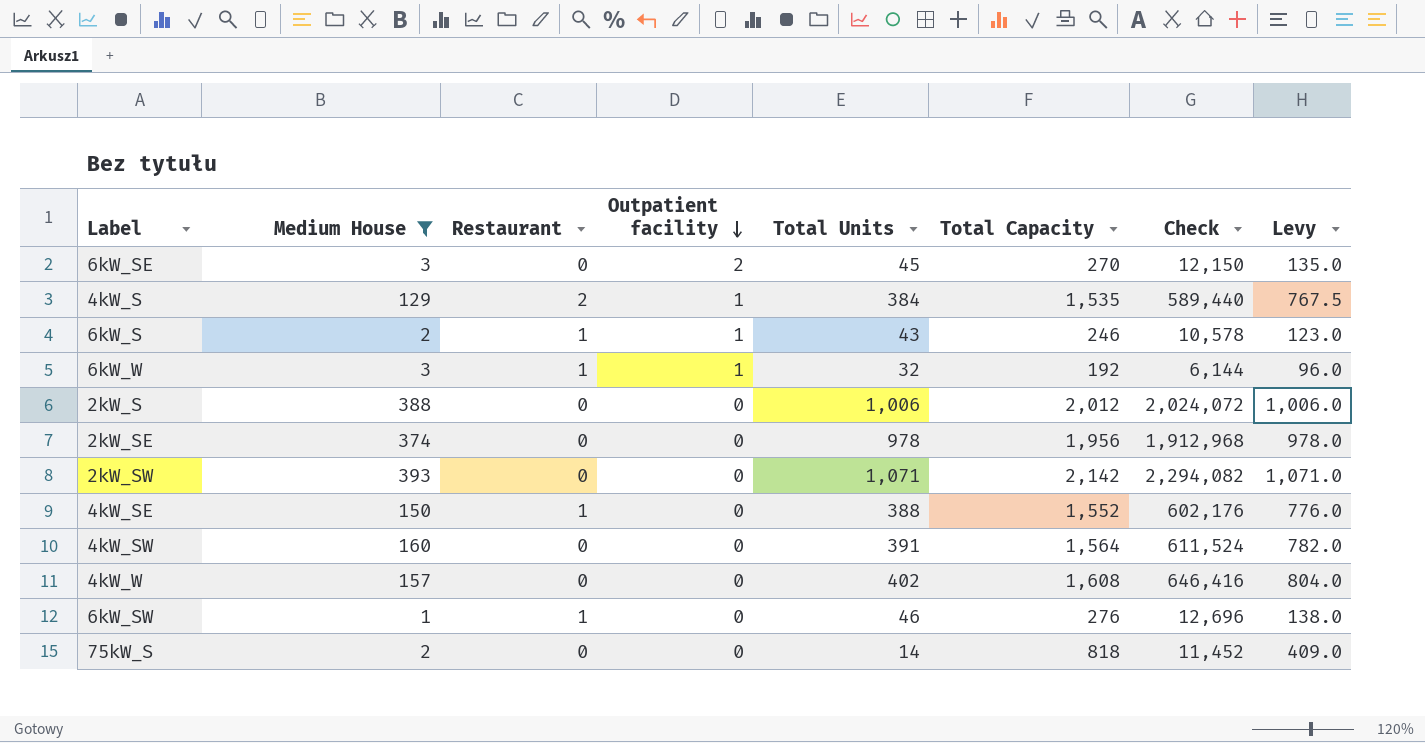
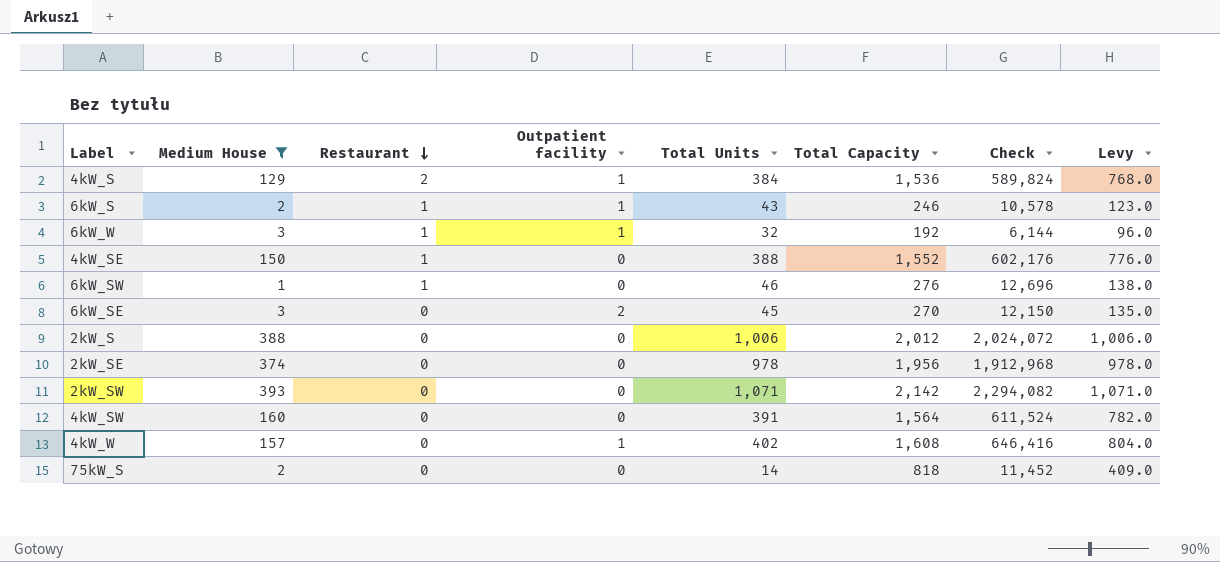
row order: Outpatient facility descending -> Restaurant descending
4kW_S | Total Capacity: 1,535 -> 1,536
4kW_S | Check: 589,440 -> 589,824
4kW_S | Levy: 767.5 -> 768.0
4kW_W | Outpatient facility: 0 -> 1

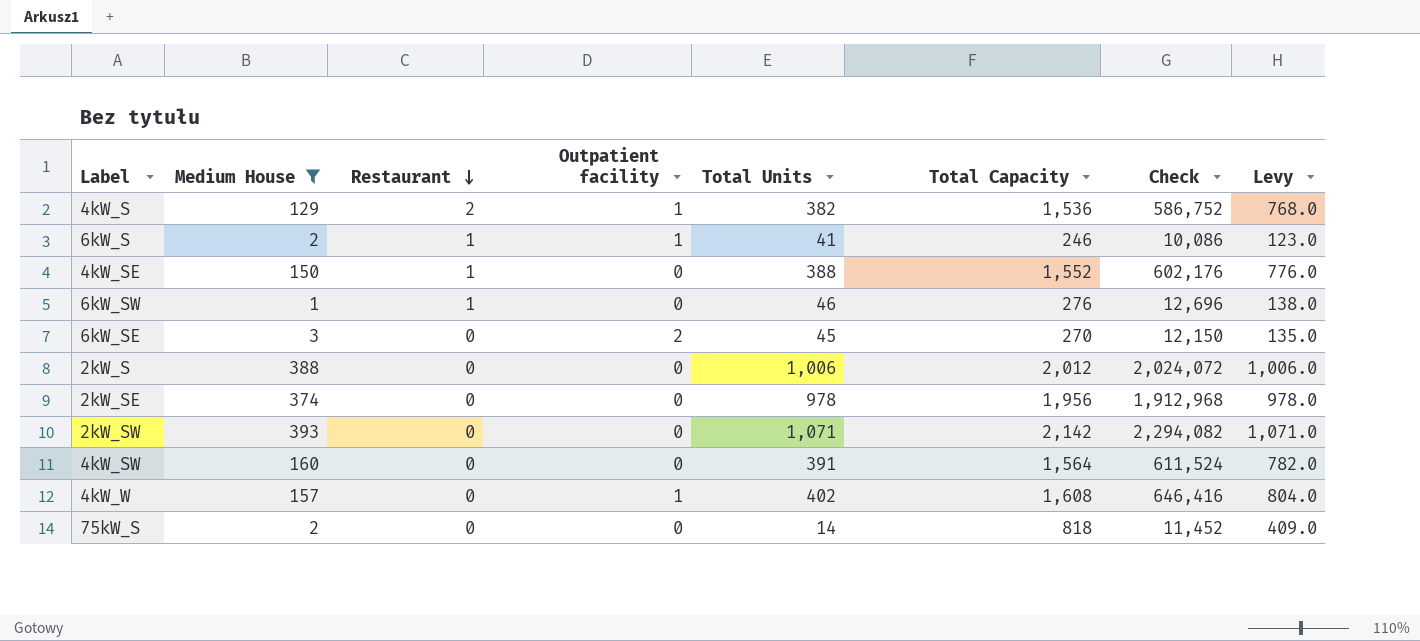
row 6kW_W: 3 | 1 | 1 | 32 | 192 | 6,144 | 96.0 -> none
4kW_S | Total Units: 384 -> 382
4kW_S | Check: 589,824 -> 586,752
6kW_S | Total Units: 43 -> 41
6kW_S | Check: 10,578 -> 10,086

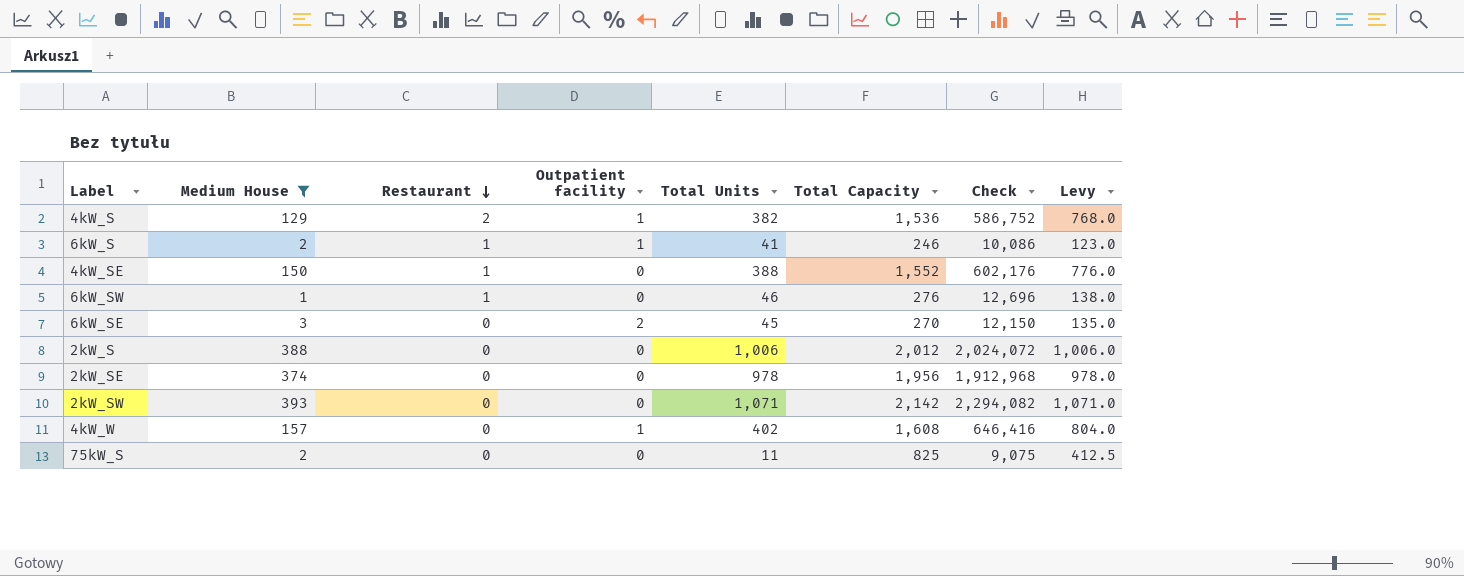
row 4kW_SW: 160 | 0 | 0 | 391 | 1,564 | 611,524 | 782.0 -> none
75kW_S | Total Units: 14 -> 11
75kW_S | Total Capacity: 818 -> 825
75kW_S | Check: 11,452 -> 9,075
75kW_S | Levy: 409.0 -> 412.5

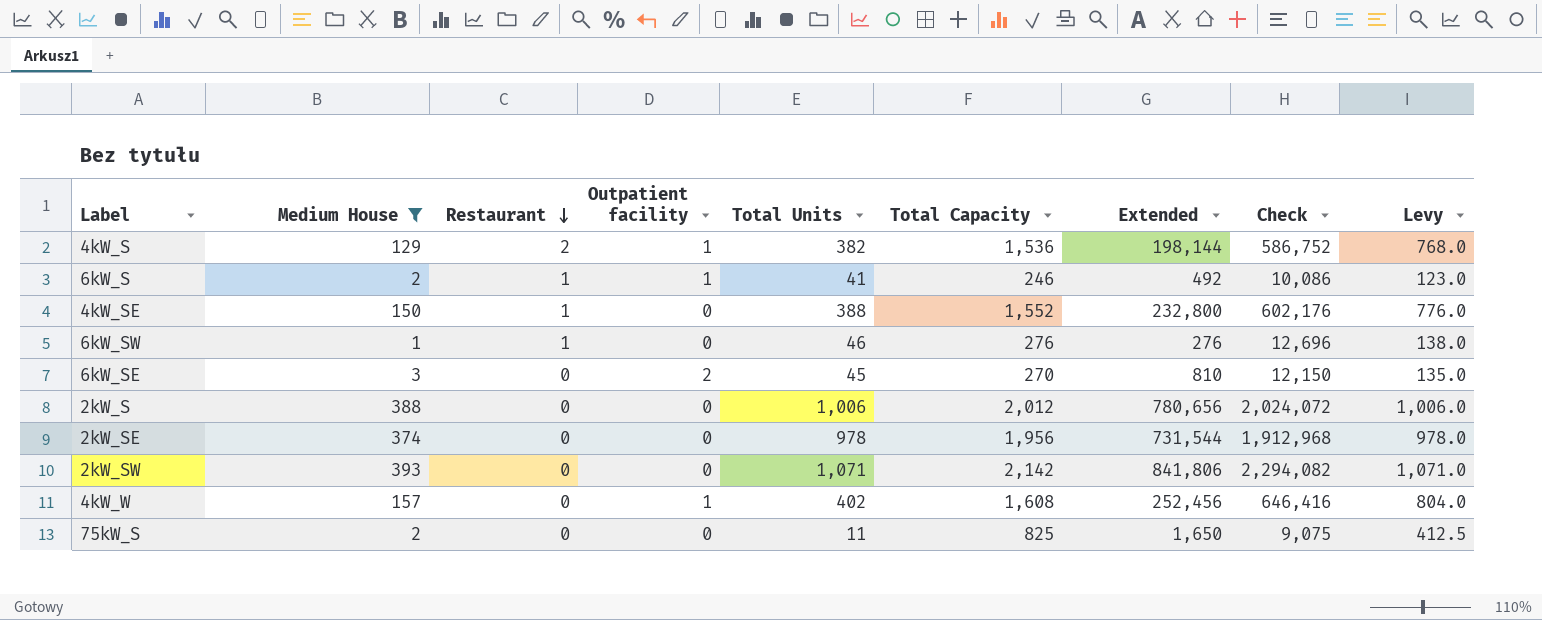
column Extended | formula: none -> [Medium House] * [Total Capacity]

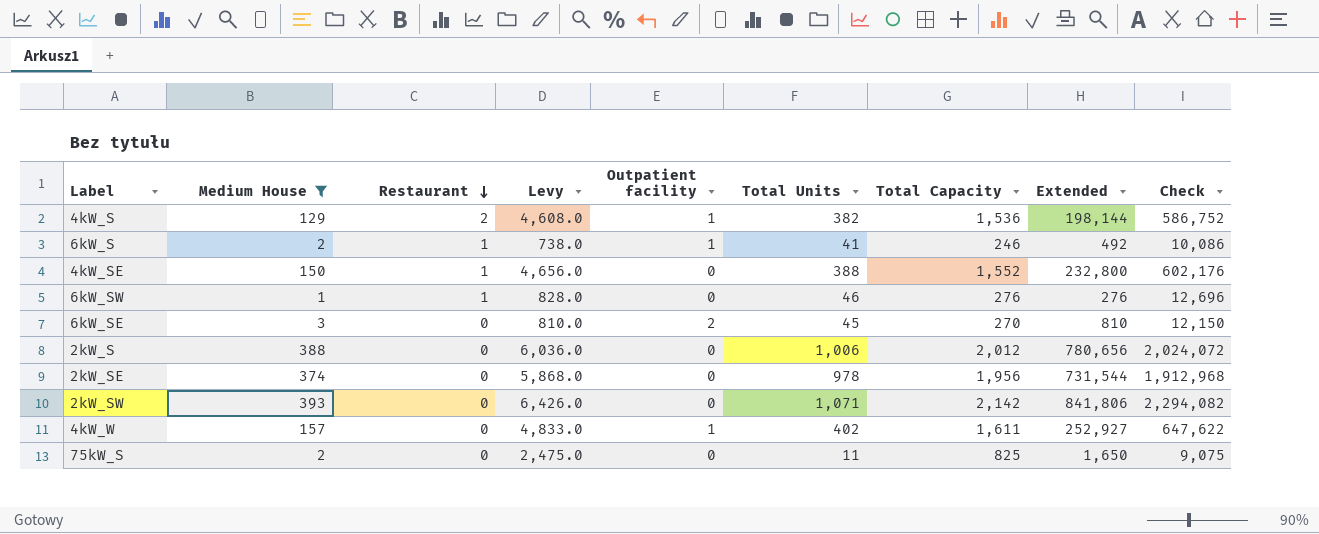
column Levy | formula: [Total Capacity] * 0.5 -> [Total Capacity] * 3
column Levy | position: 9 -> 4
4kW_W | Total Capacity: 1,608 -> 1,611
4kW_W | Extended: 252,456 -> 252,927
4kW_W | Check: 646,416 -> 647,622

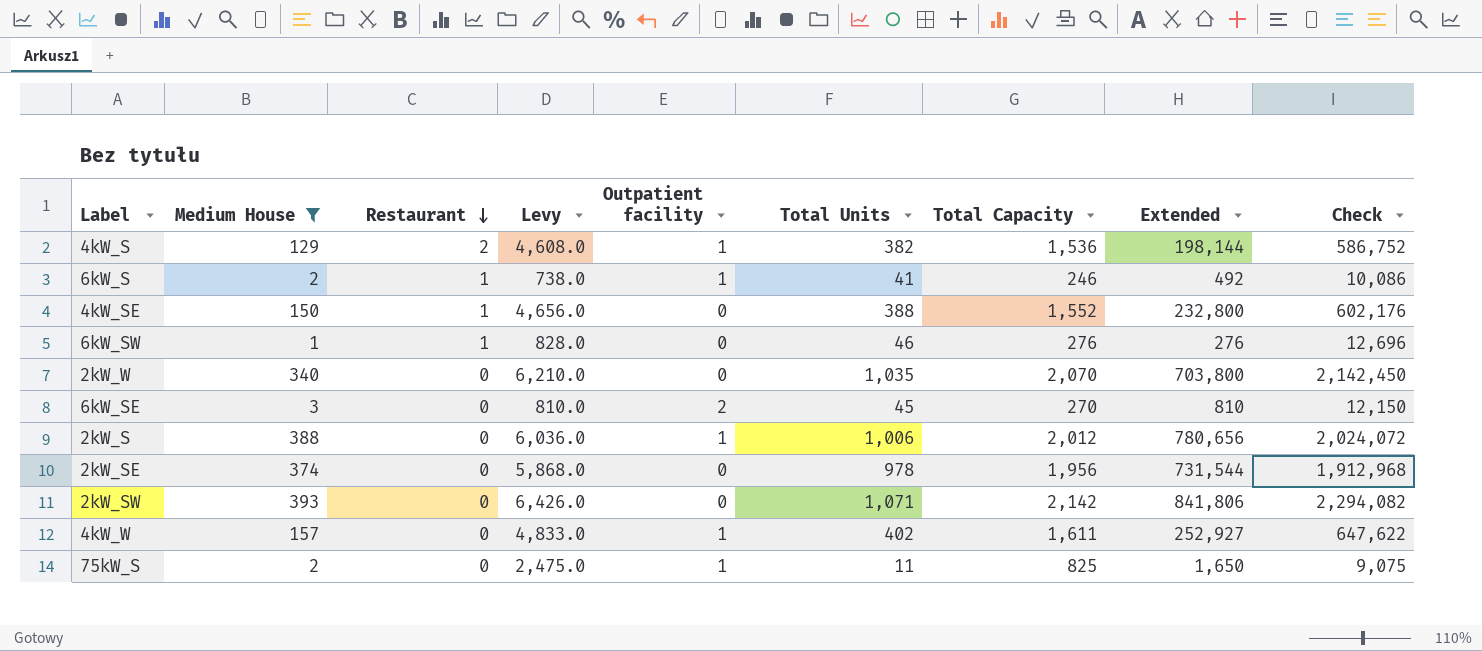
row 2kW_W: none -> 340 | 0 | 6,210.0 | 0 | 1,035 | 2,070 | 703,800 | 2,142,450
2kW_S | Outpatient facility: 0 -> 1
75kW_S | Outpatient facility: 0 -> 1

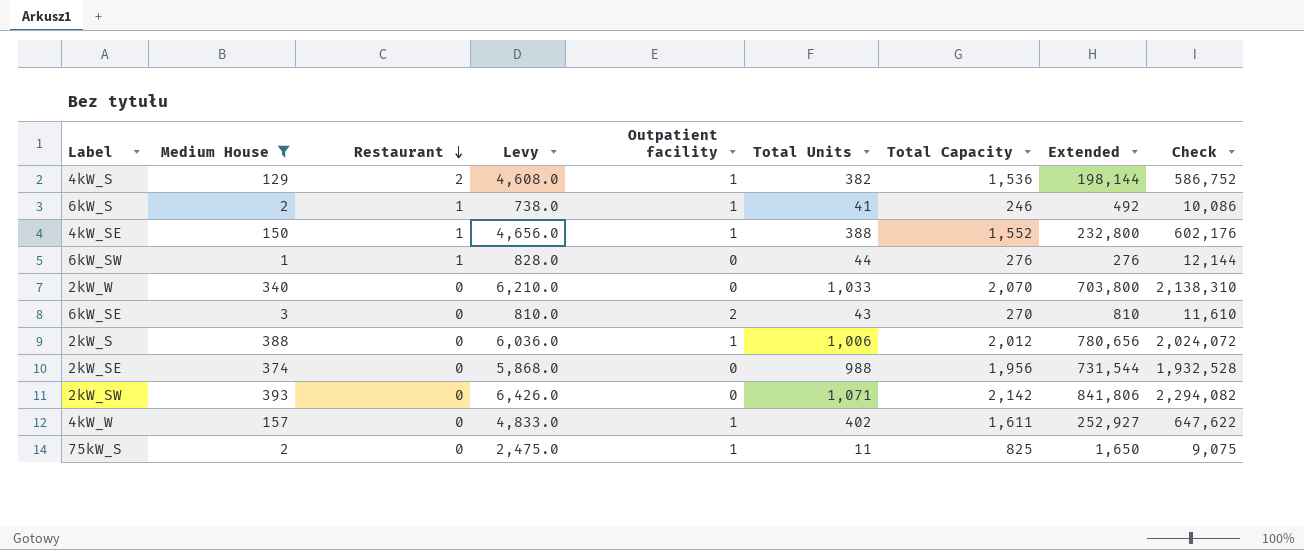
4kW_SE | Outpatient facility: 0 -> 1
6kW_SW | Total Units: 46 -> 44
6kW_SW | Check: 12,696 -> 12,144
2kW_W | Total Units: 1,035 -> 1,033
2kW_W | Check: 2,142,450 -> 2,138,310
6kW_SE | Total Units: 45 -> 43
6kW_SE | Check: 12,150 -> 11,610
2kW_SE | Total Units: 978 -> 988
2kW_SE | Check: 1,912,968 -> 1,932,528

